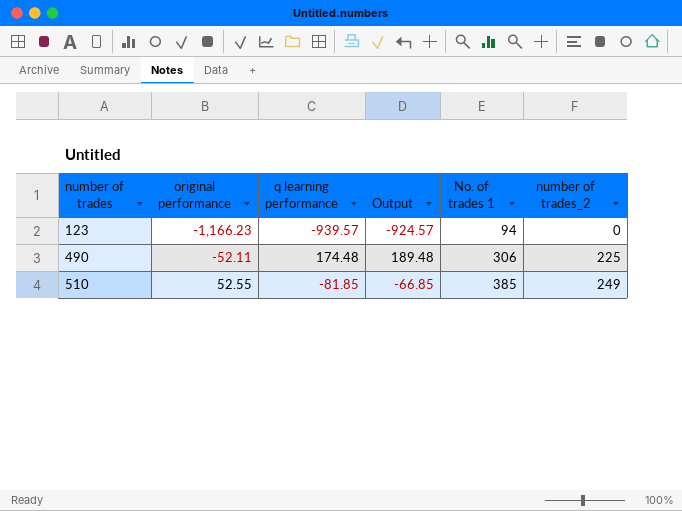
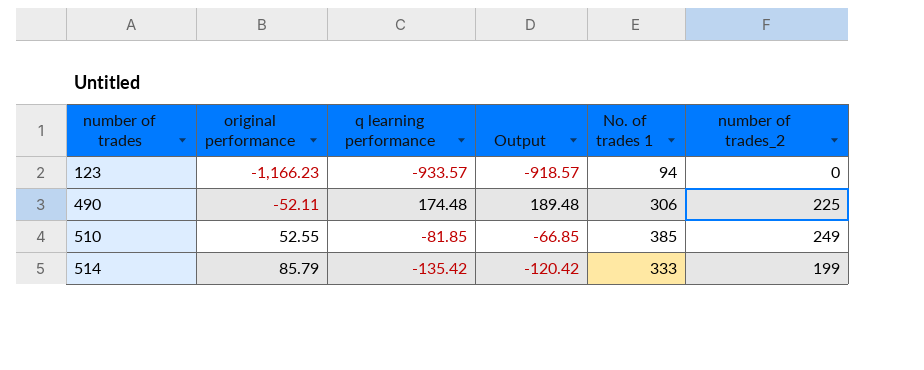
123 | q learning performance: -939.57 -> -933.57
123 | Output: -924.57 -> -918.57
row 514: none -> 85.79 | -135.42 | -120.42 | 333 | 199

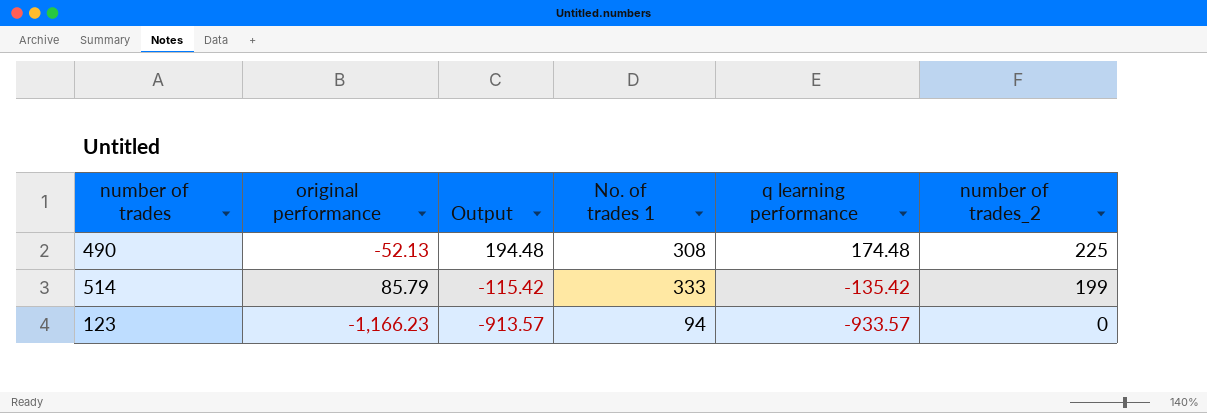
row order: number of trades ascending -> Output descending
column Output | formula: [q learning performance] + 15 -> [q learning performance] + 20
column q learning performance | position: 3 -> 5
row 510: 52.55 | -81.85 | -66.85 | 385 | 249 -> none
490 | original performance: -52.11 -> -52.13
490 | No. of trades 1: 306 -> 308

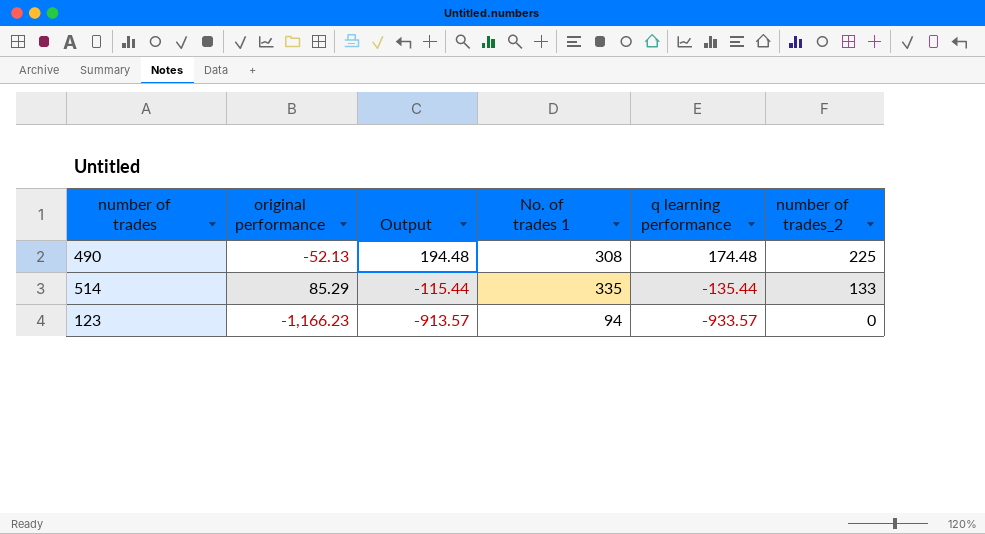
514 | original performance: 85.79 -> 85.29
514 | Output: -115.42 -> -115.44
514 | No. of trades 1: 333 -> 335
514 | q learning performance: -135.42 -> -135.44
514 | number of trades_2: 199 -> 133

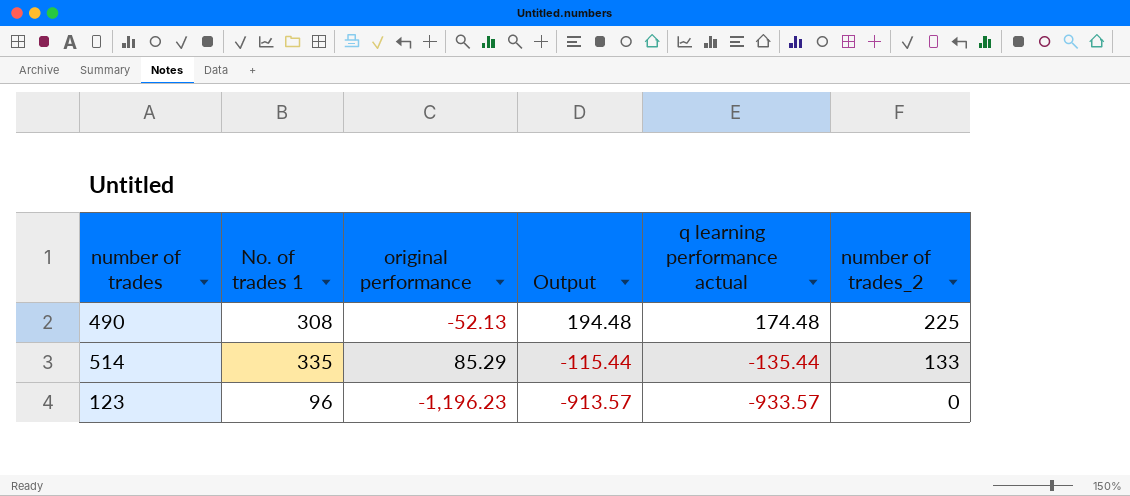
column No. of trades 1 | position: 4 -> 2
column name: q learning performance -> q learning performance actual
123 | No. of trades 1: 94 -> 96
123 | original performance: -1,166.23 -> -1,196.23

